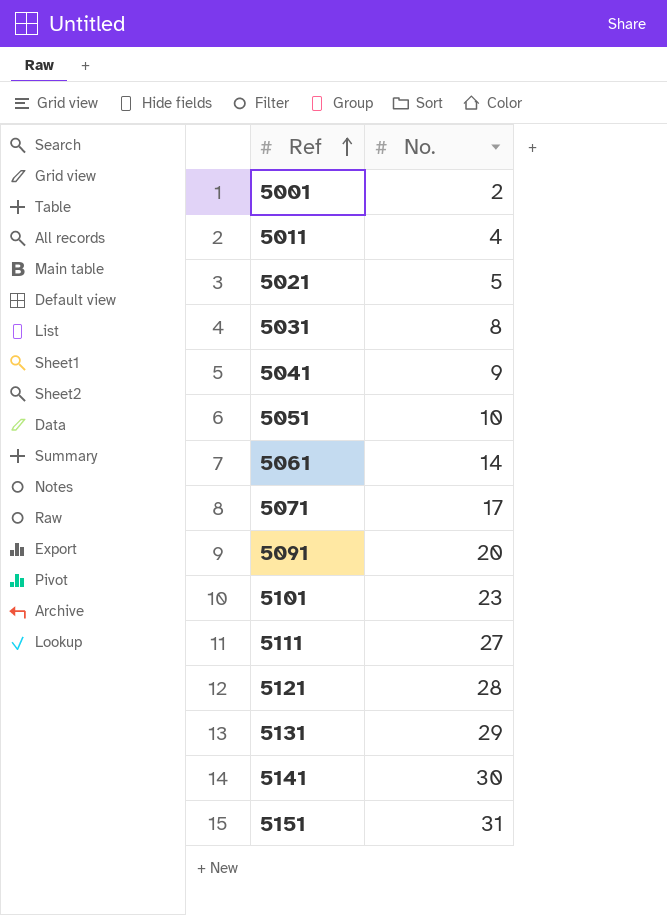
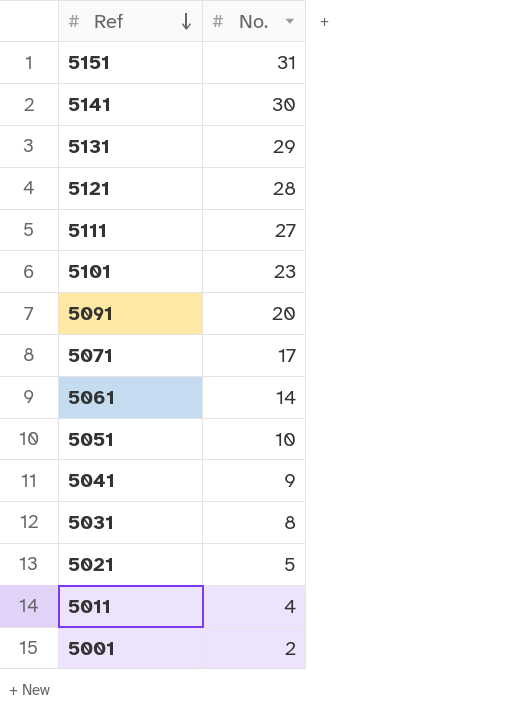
row order: Ref ascending -> Ref descending

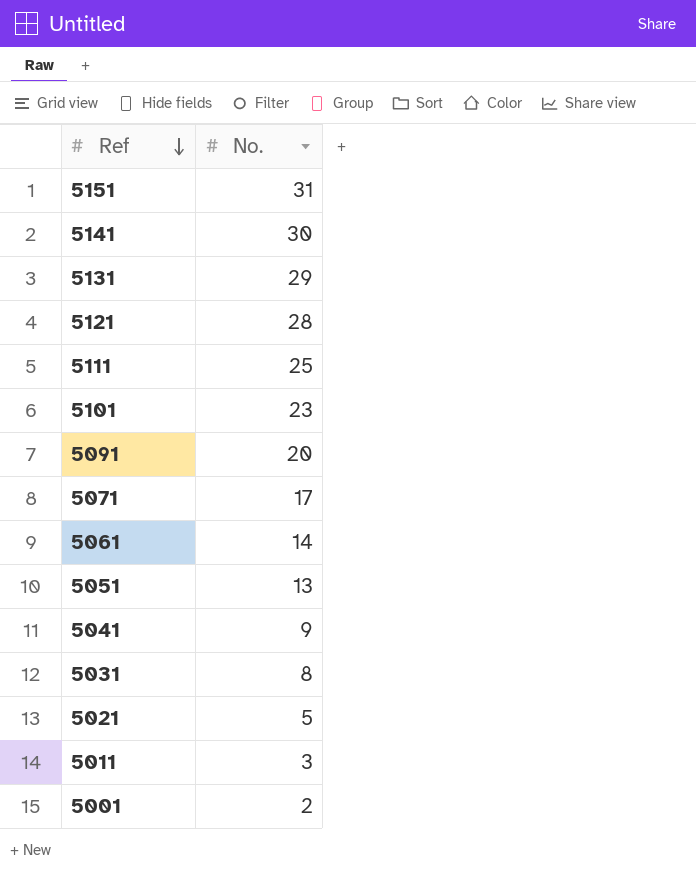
5111 | No.: 27 -> 25
5051 | No.: 10 -> 13
5011 | No.: 4 -> 3

